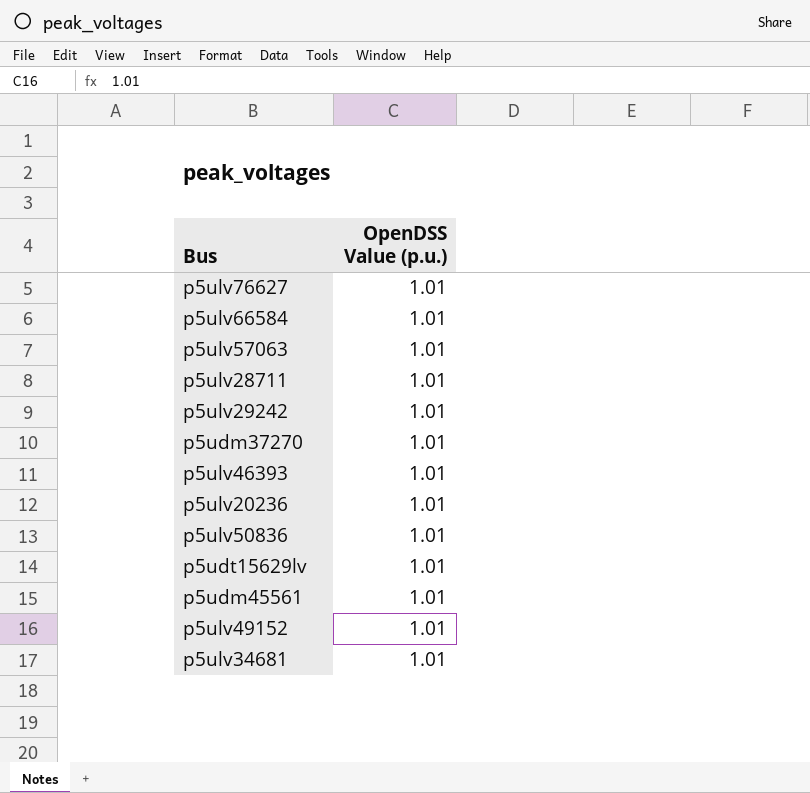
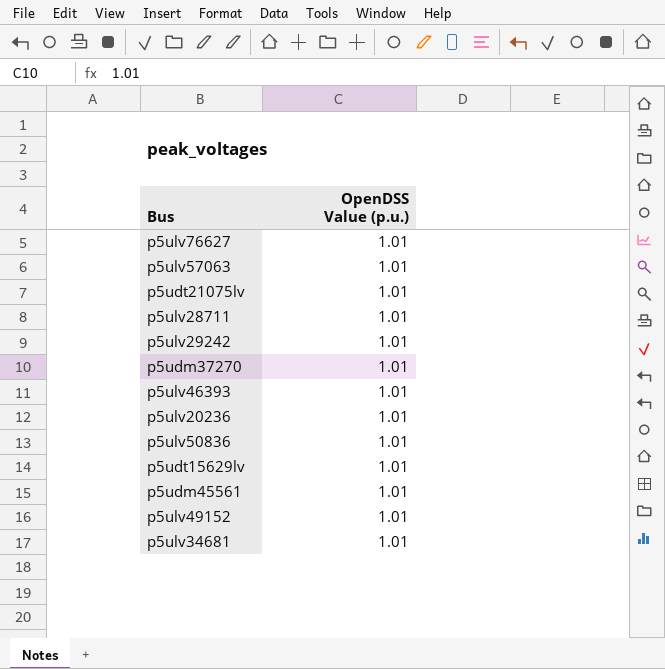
row p5ulv66584: 1.01 -> none
row p5udt21075lv: none -> 1.01

